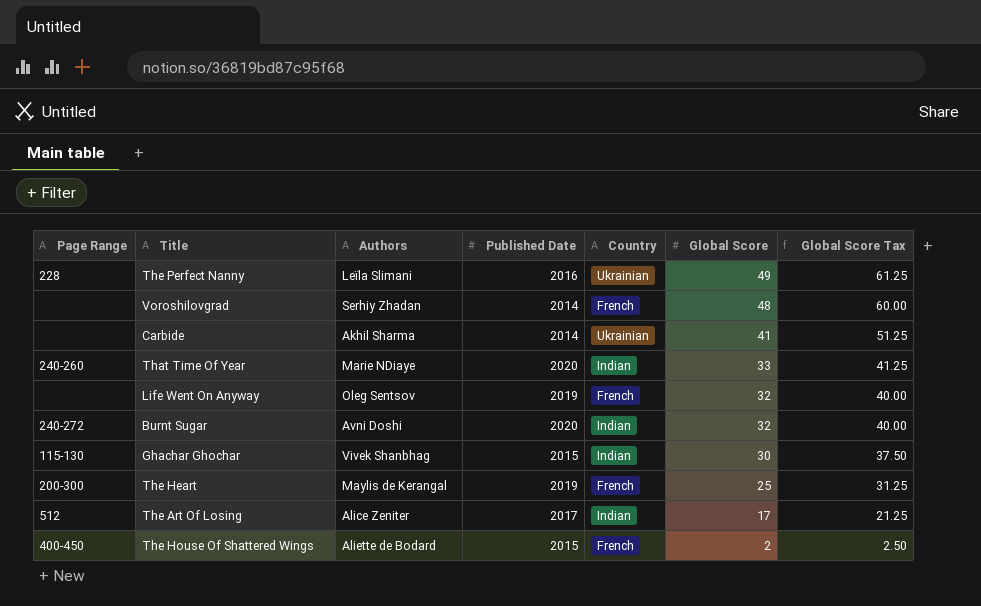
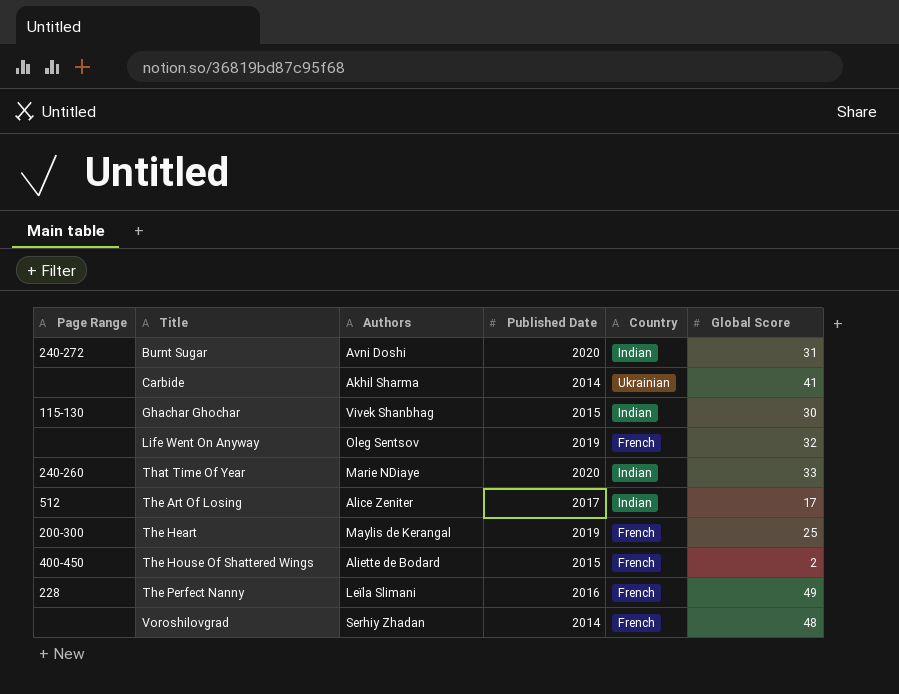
row order: Global Score descending -> Title ascending
column Global Score Tax | formula: [Global Score] * 1.25 -> none
Burnt Sugar | Global Score: 32 -> 31
The Perfect Nanny | Country: Ukrainian -> French

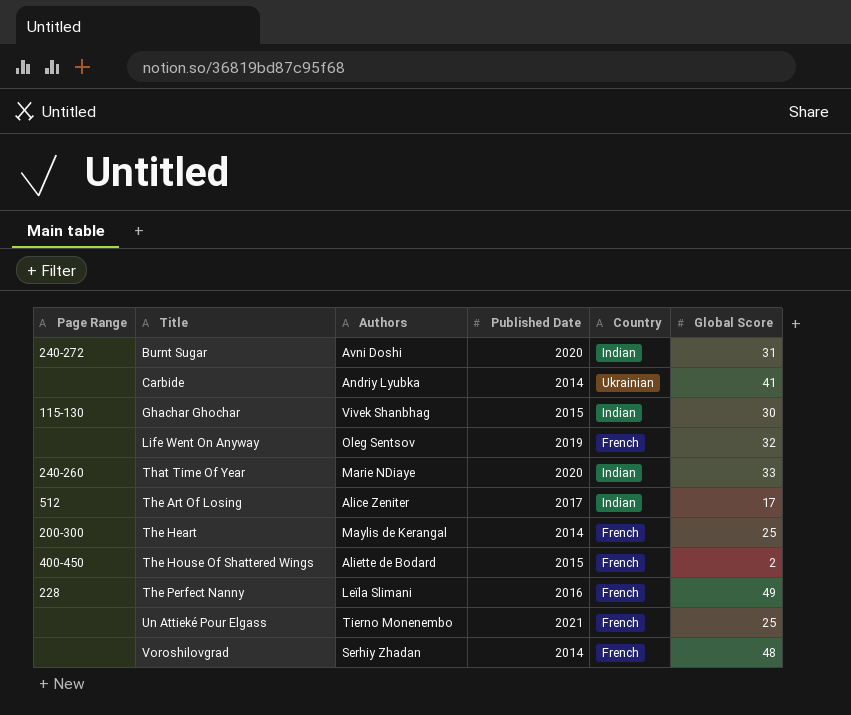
Carbide | Authors: Akhil Sharma -> Andriy Lyubka
The Heart | Published Date: 2019 -> 2014
row Un Attieké Pour Elgass: none -> none | Tierno Monenembo | 2021 | French | 25

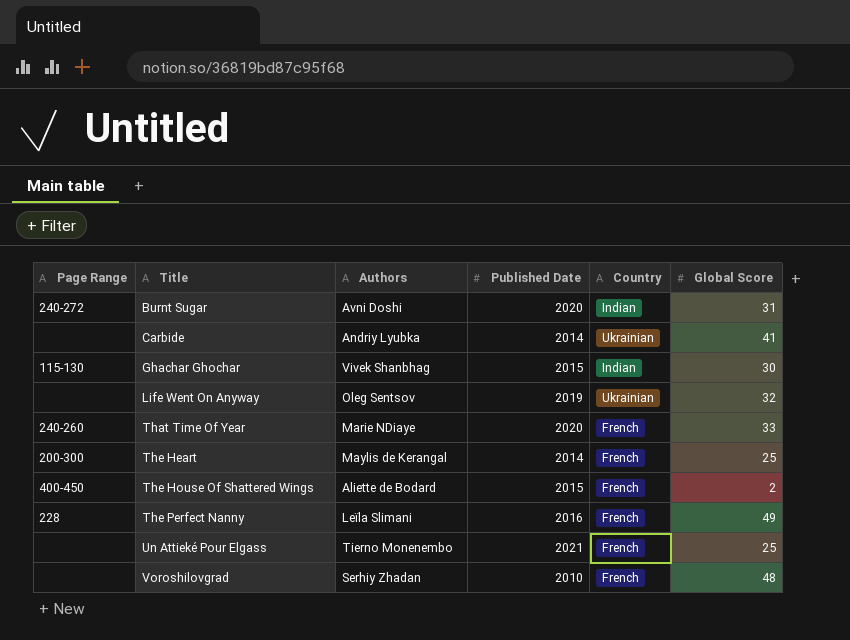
row The Art Of Losing: 512 | Alice Zeniter | 2017 | Indian | 17 -> none
Life Went On Anyway | Country: French -> Ukrainian
That Time Of Year | Country: Indian -> French
Voroshilovgrad | Published Date: 2014 -> 2010

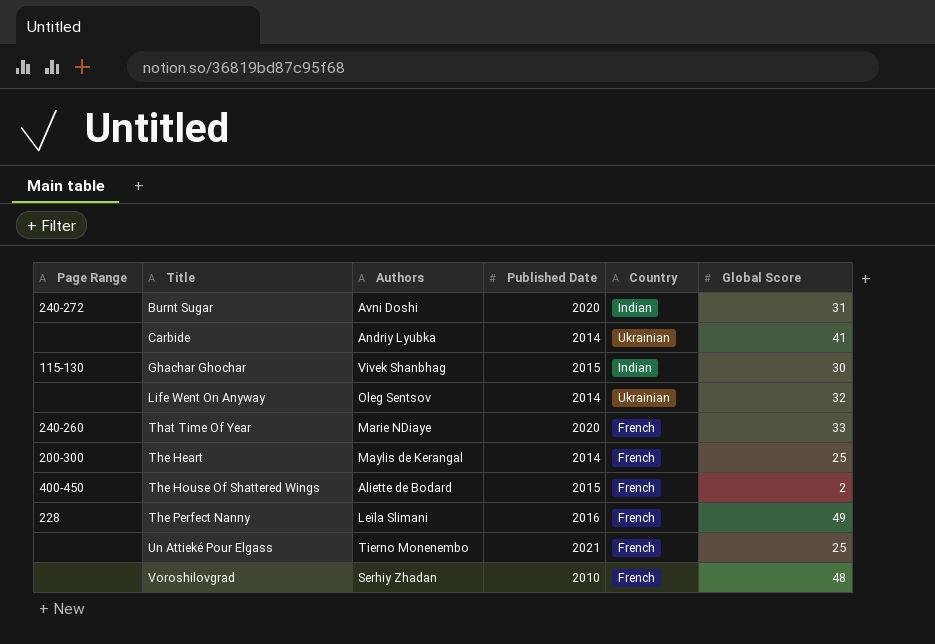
Life Went On Anyway | Published Date: 2019 -> 2014

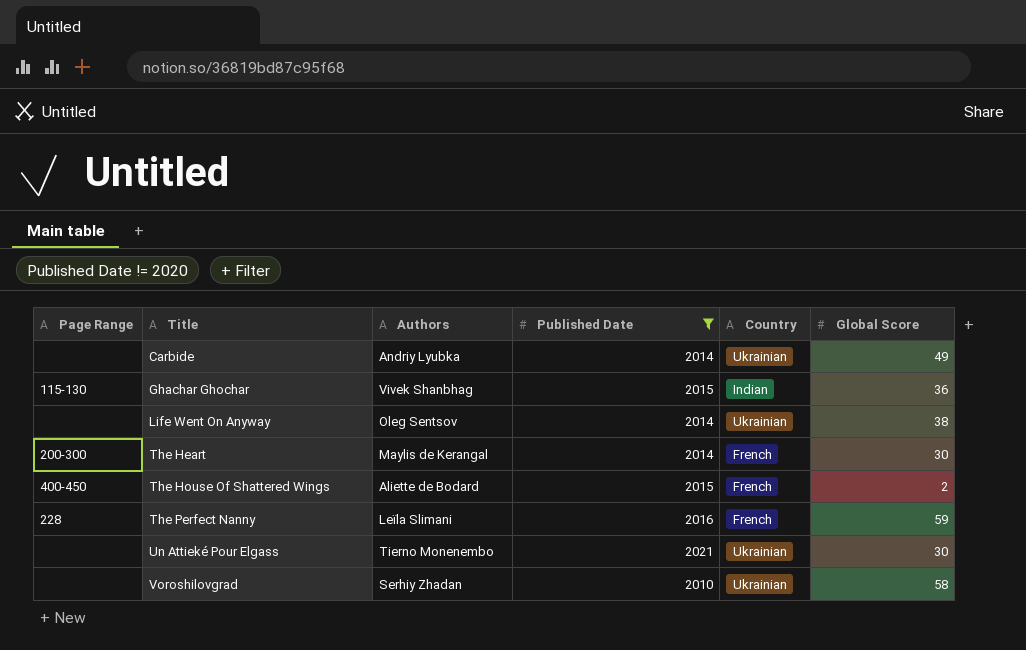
filter: none -> Published Date != 2020
Carbide | Global Score: 41 -> 49
Ghachar Ghochar | Global Score: 30 -> 36
Life Went On Anyway | Global Score: 32 -> 38
The Heart | Global Score: 25 -> 30
The Perfect Nanny | Global Score: 49 -> 59
Un Attieké Pour Elgass | Country: French -> Ukrainian
Un Attieké Pour Elgass | Global Score: 25 -> 30
Voroshilovgrad | Country: French -> Ukrainian
Voroshilovgrad | Global Score: 48 -> 58

